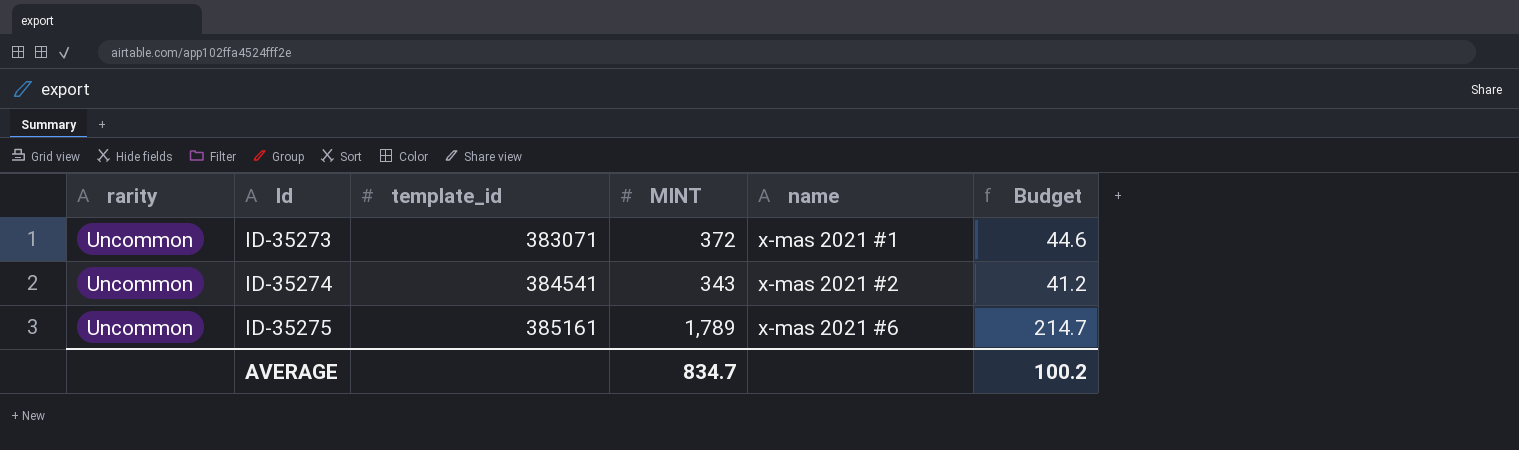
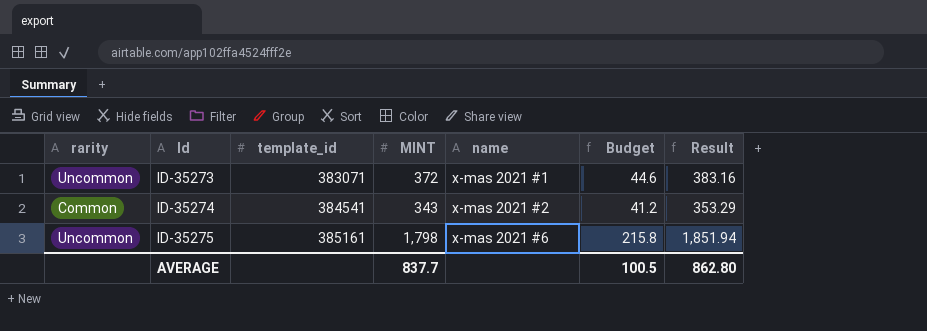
column Result | formula: none -> [MINT] * 1.03
ID-35274 | rarity: Uncommon -> Common
ID-35275 | MINT: 1,789 -> 1,798
ID-35275 | Budget: 214.7 -> 215.8
AVERAGE | MINT: 834.7 -> 837.7
AVERAGE | Budget: 100.2 -> 100.5

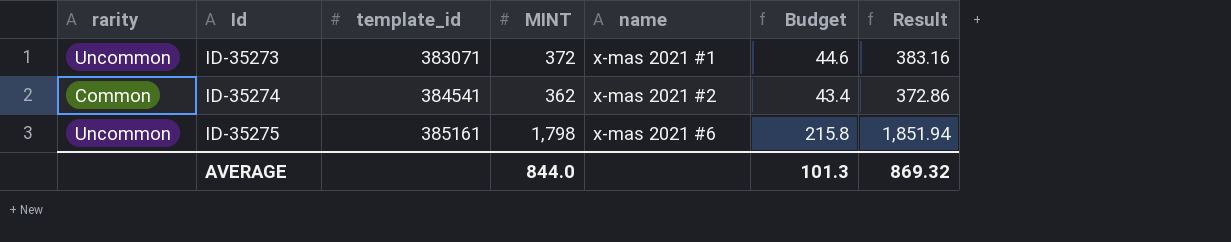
ID-35274 | MINT: 343 -> 362
ID-35274 | Budget: 41.2 -> 43.4
ID-35274 | Result: 353.29 -> 372.86
AVERAGE | MINT: 837.7 -> 844.0
AVERAGE | Budget: 100.5 -> 101.3
AVERAGE | Result: 862.80 -> 869.32

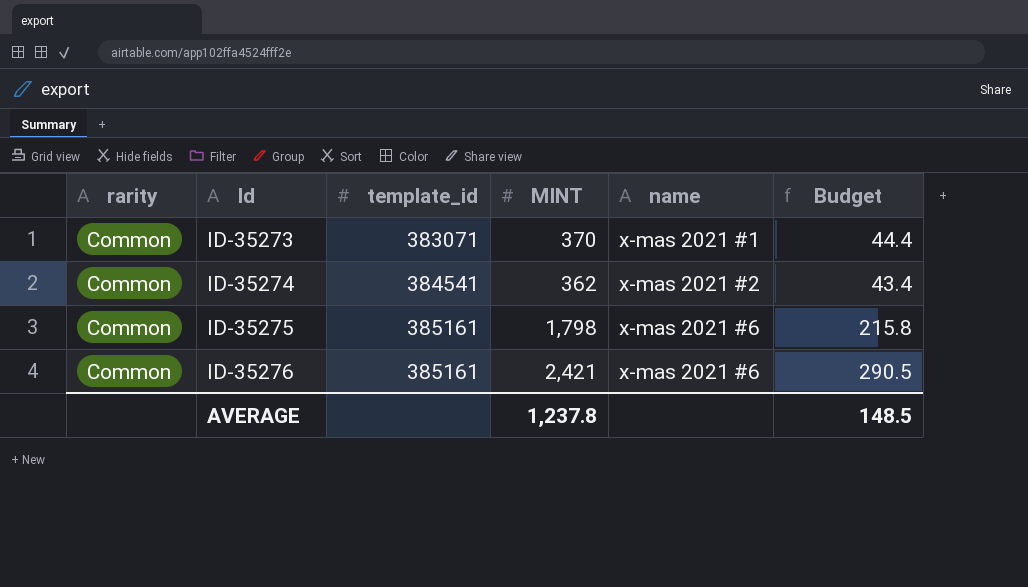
column Result | formula: [MINT] * 1.03 -> none
ID-35273 | rarity: Uncommon -> Common
ID-35273 | MINT: 372 -> 370
ID-35273 | Budget: 44.6 -> 44.4
ID-35275 | rarity: Uncommon -> Common
row ID-35276: none -> Common | 385161 | 2,421 | x-mas 2021 #6 | 290.5
AVERAGE | MINT: 844.0 -> 1,237.8
AVERAGE | Budget: 101.3 -> 148.5

